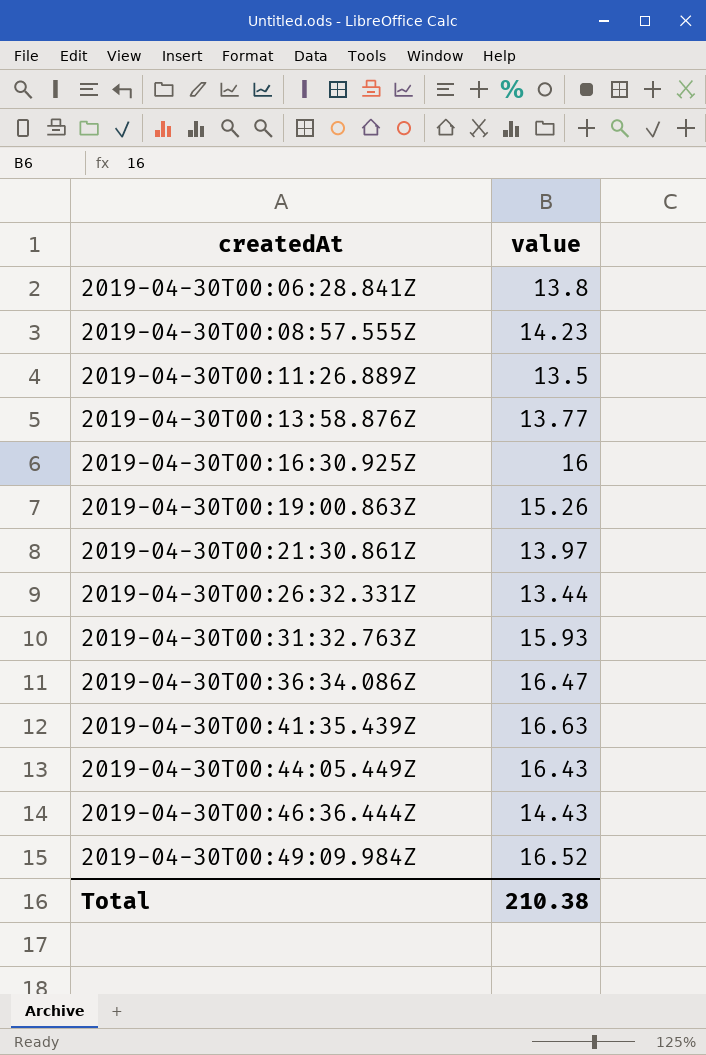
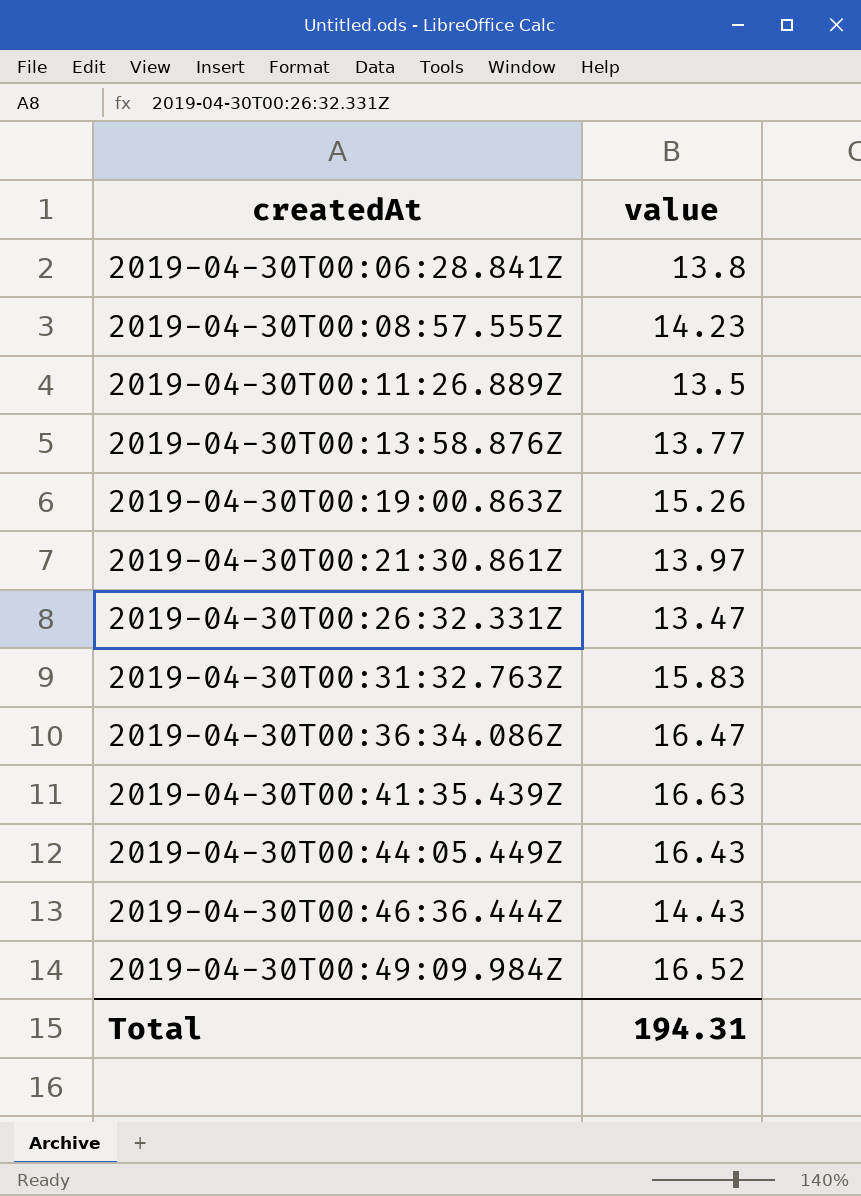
row 2019-04-30T00:16:30.925Z: 16 -> none
2019-04-30T00:26:32.331Z | value: 13.44 -> 13.47
2019-04-30T00:31:32.763Z | value: 15.93 -> 15.83
Total | value: 210.38 -> 194.31

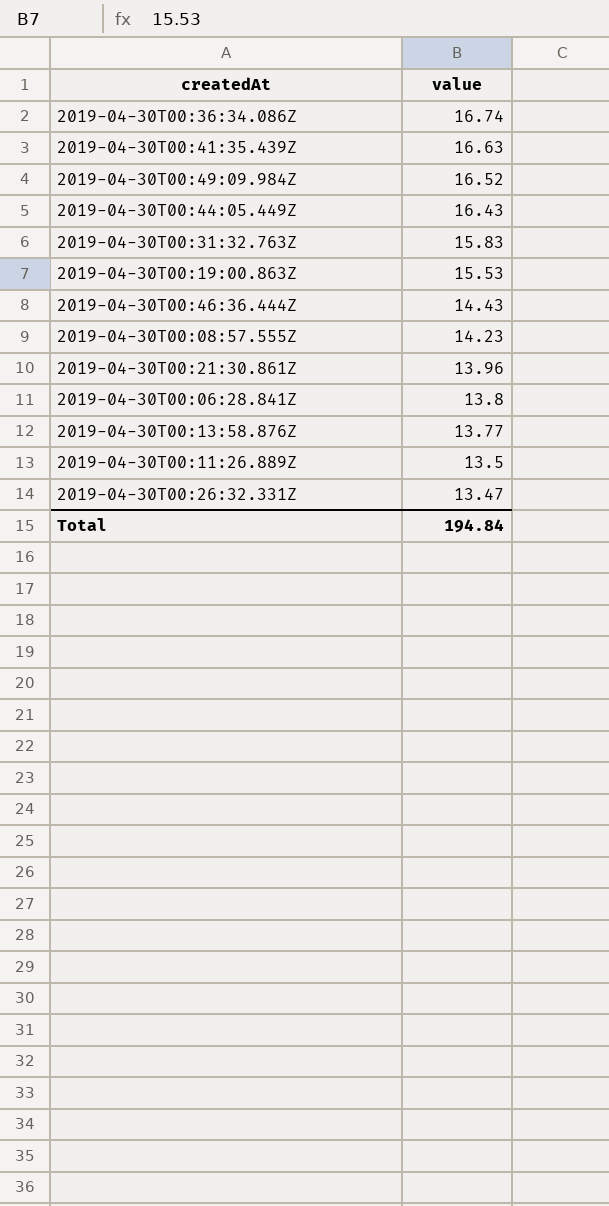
row order: createdAt ascending -> value descending
2019-04-30T00:36:34.086Z | value: 16.47 -> 16.74
2019-04-30T00:19:00.863Z | value: 15.26 -> 15.53
2019-04-30T00:21:30.861Z | value: 13.97 -> 13.96
Total | value: 194.31 -> 194.84

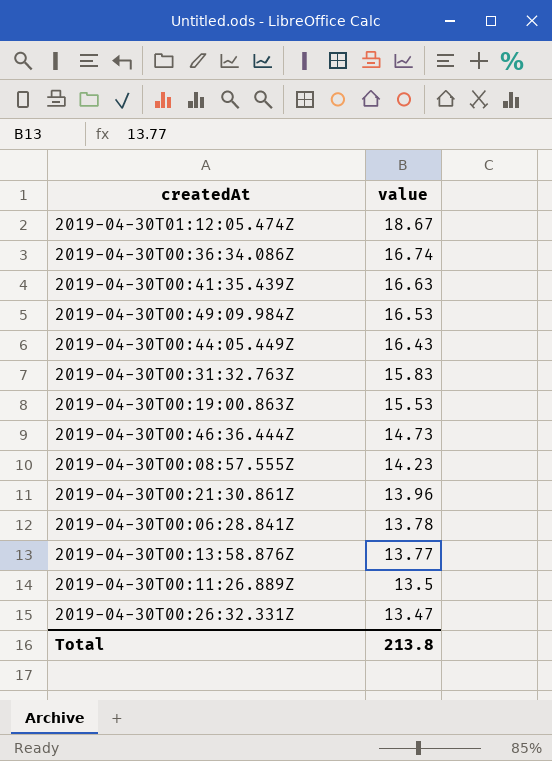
row 2019-04-30T01:12:05.474Z: none -> 18.67
2019-04-30T00:49:09.984Z | value: 16.52 -> 16.53
2019-04-30T00:46:36.444Z | value: 14.43 -> 14.73
2019-04-30T00:06:28.841Z | value: 13.8 -> 13.78
Total | value: 194.84 -> 213.8

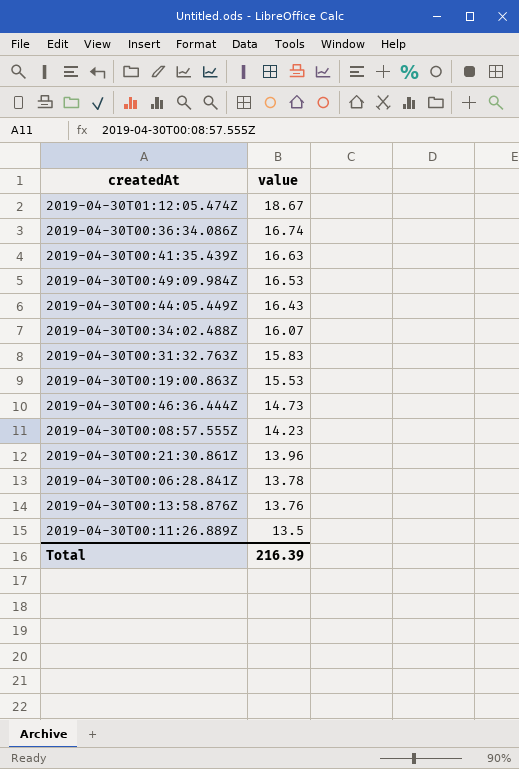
row 2019-04-30T00:26:32.331Z: 13.47 -> none
row 2019-04-30T00:34:02.488Z: none -> 16.07
2019-04-30T00:13:58.876Z | value: 13.77 -> 13.76
Total | value: 213.8 -> 216.39

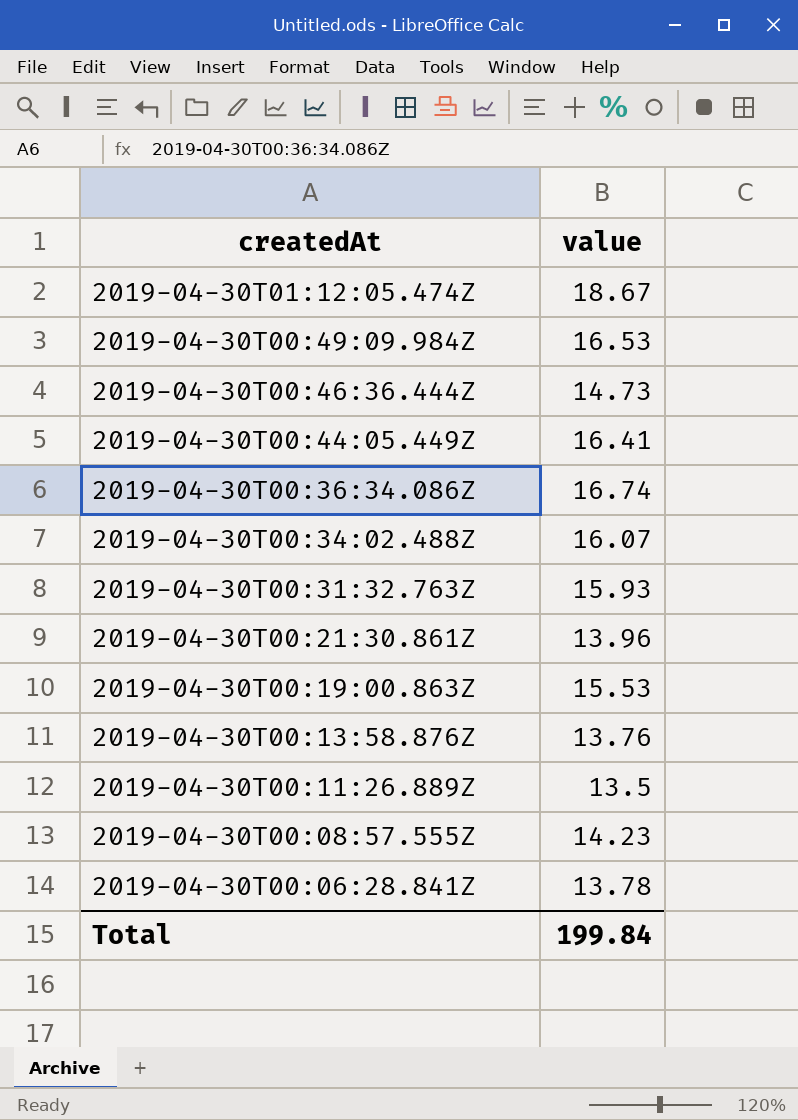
row order: value descending -> createdAt descending
row 2019-04-30T00:41:35.439Z: 16.63 -> none
2019-04-30T00:44:05.449Z | value: 16.43 -> 16.41
2019-04-30T00:31:32.763Z | value: 15.83 -> 15.93
Total | value: 216.39 -> 199.84

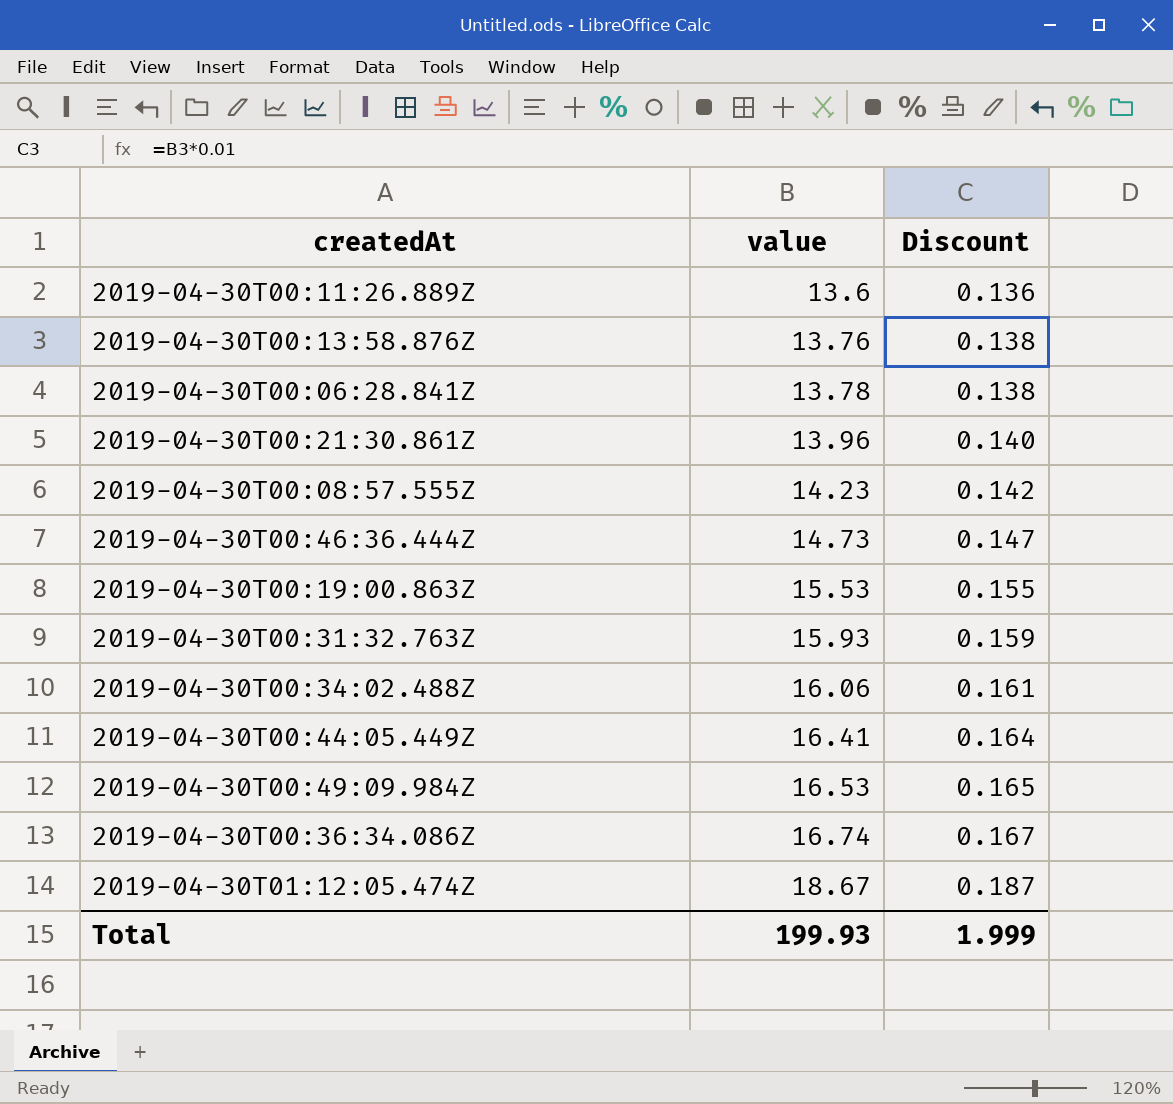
row order: createdAt descending -> value ascending
column Discount | formula: none -> [value] * 0.01
2019-04-30T00:11:26.889Z | value: 13.5 -> 13.6
2019-04-30T00:34:02.488Z | value: 16.07 -> 16.06
Total | value: 199.84 -> 199.93

